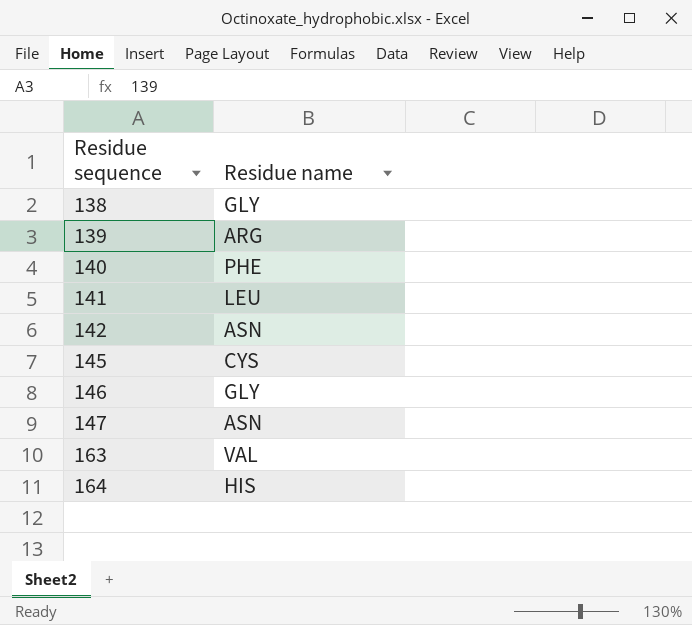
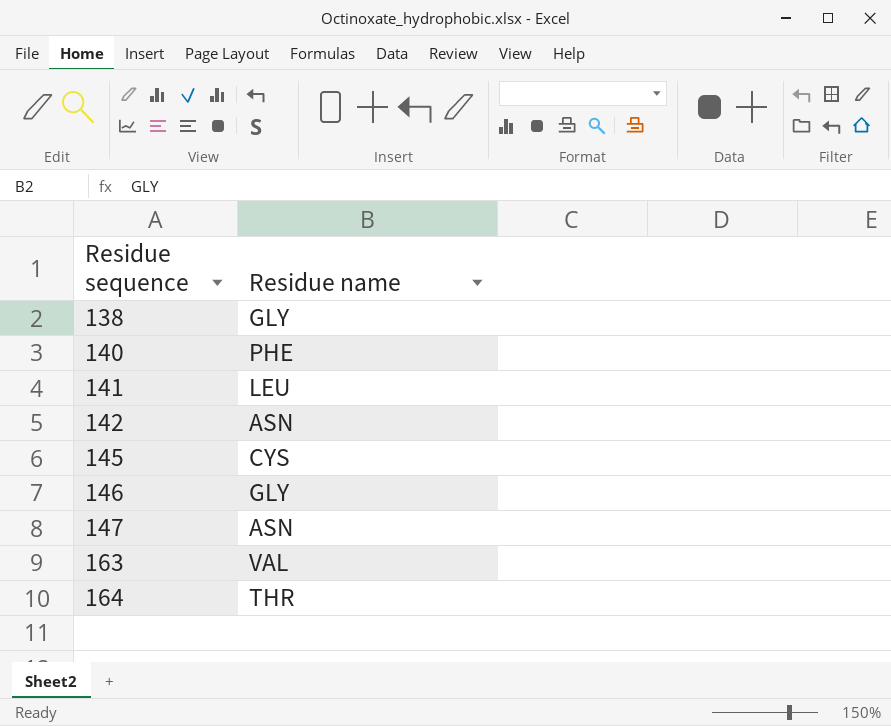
row 139: ARG -> none
164 | Residue name: HIS -> THR

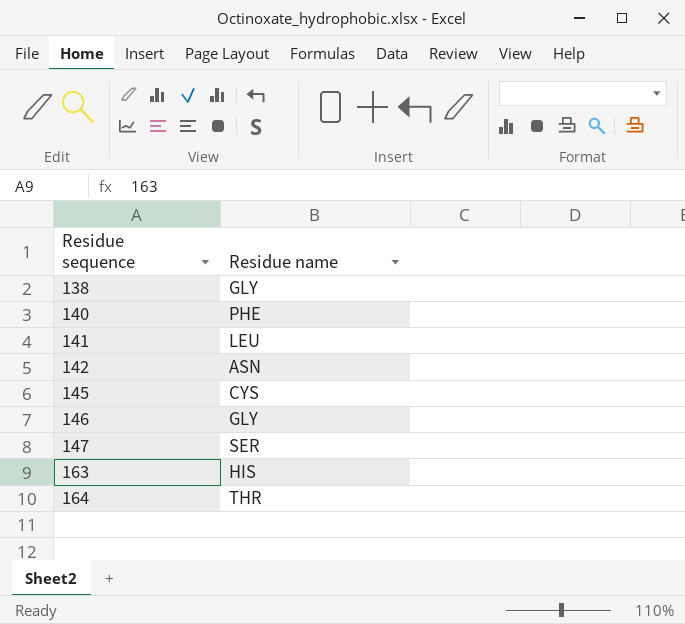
147 | Residue name: ASN -> SER
163 | Residue name: VAL -> HIS

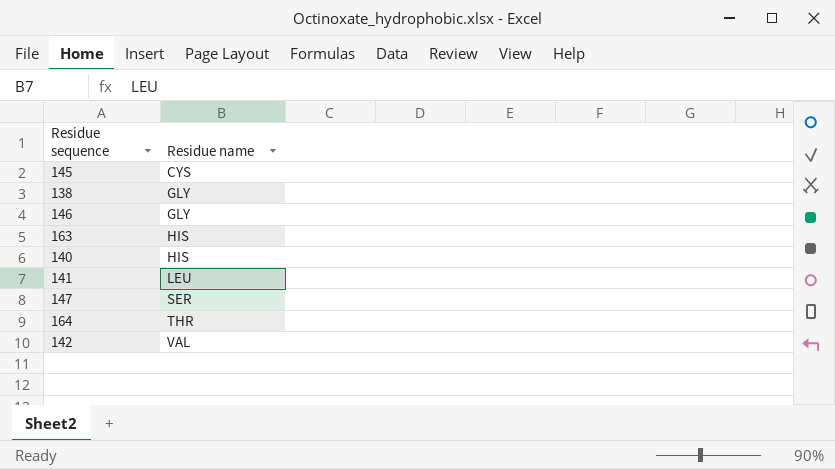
row order: Residue sequence ascending -> Residue name ascending
140 | Residue name: PHE -> HIS
142 | Residue name: ASN -> VAL

